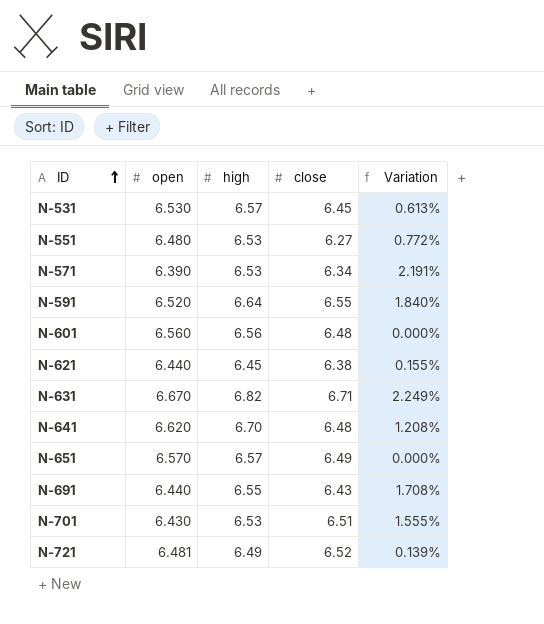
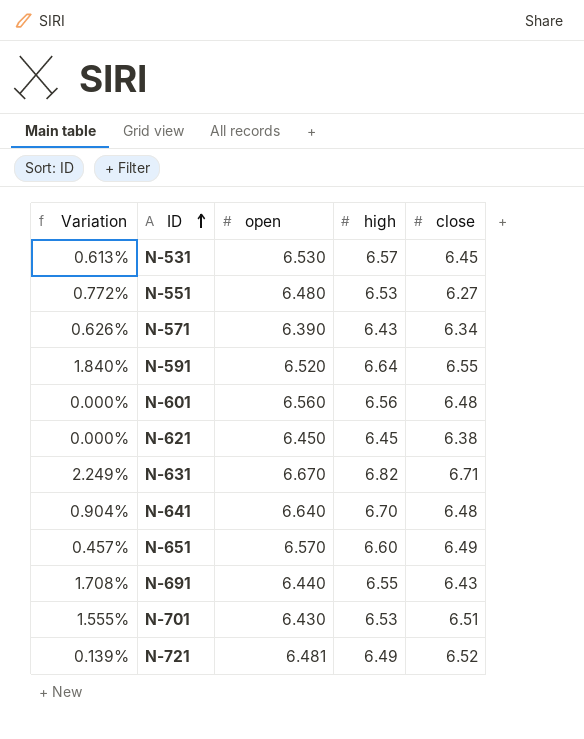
column Variation | position: 5 -> 1
N-571 | Variation: 2.191% -> 0.626%
N-571 | high: 6.53 -> 6.43
N-621 | Variation: 0.155% -> 0.000%
N-621 | open: 6.440 -> 6.450
N-641 | Variation: 1.208% -> 0.904%
N-641 | open: 6.620 -> 6.640
N-651 | Variation: 0.000% -> 0.457%
N-651 | high: 6.57 -> 6.60

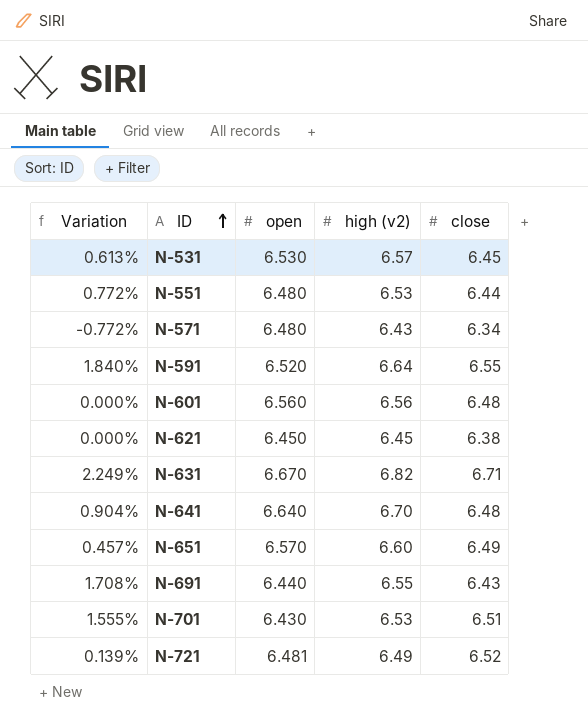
column name: high -> high (v2)
N-551 | close: 6.27 -> 6.44
N-571 | Variation: 0.626% -> -0.772%
N-571 | open: 6.390 -> 6.480

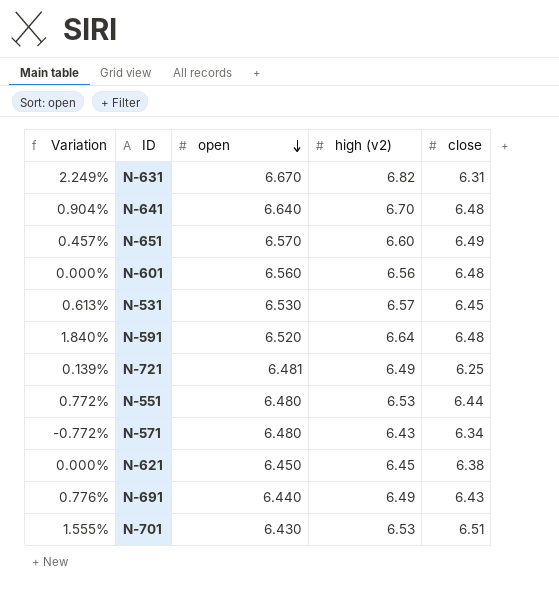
row order: ID ascending -> open descending
N-631 | close: 6.71 -> 6.31
N-591 | close: 6.55 -> 6.48
N-721 | close: 6.52 -> 6.25
N-691 | Variation: 1.708% -> 0.776%
N-691 | high (v2): 6.55 -> 6.49

